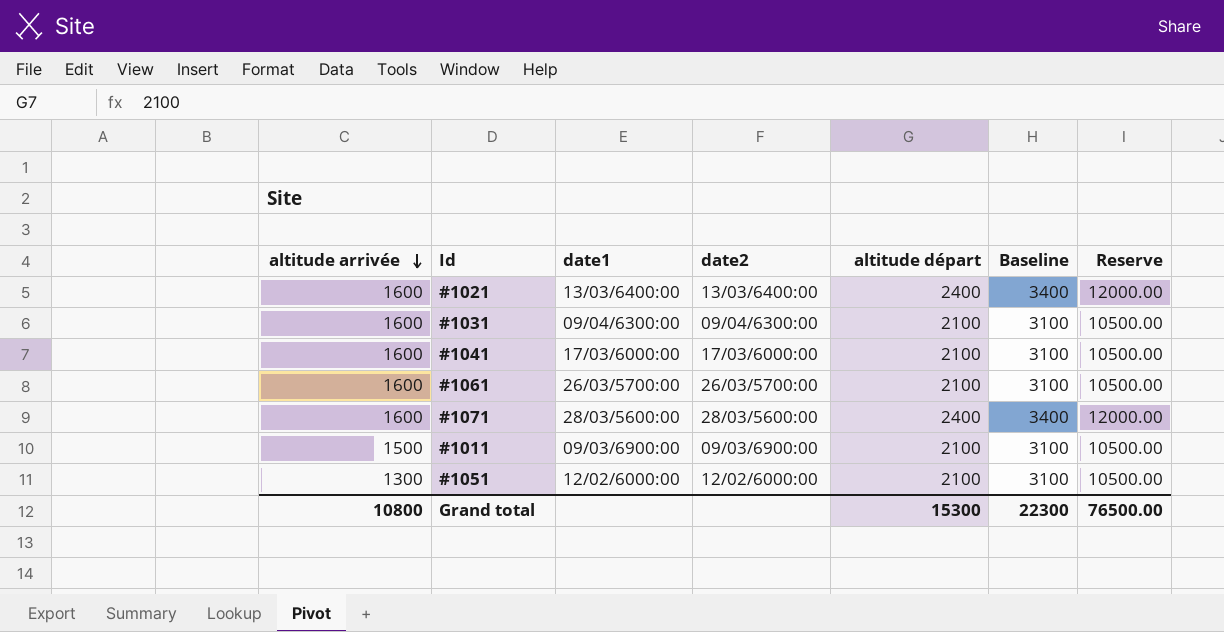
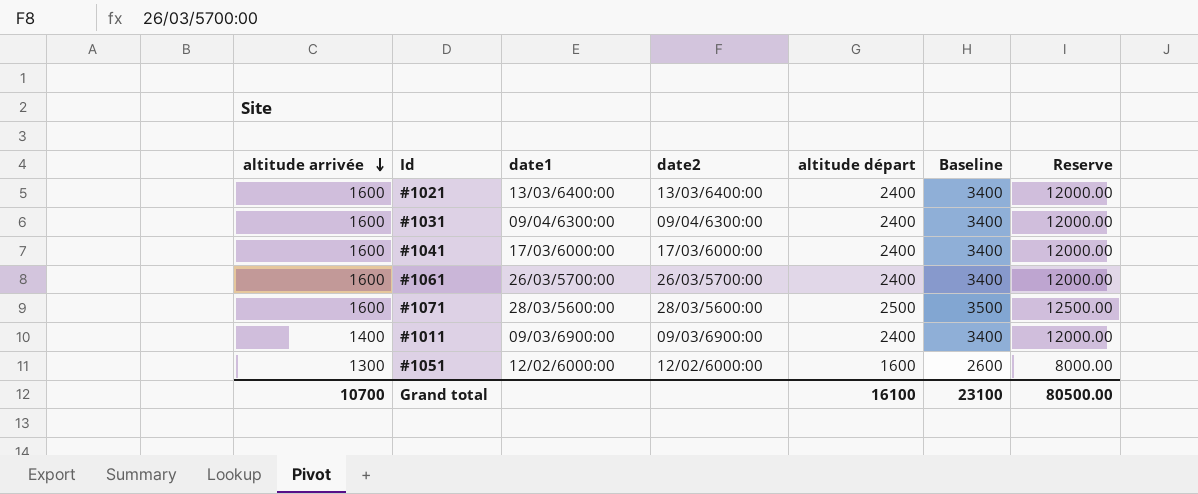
#1031 | altitude départ: 2100 -> 2400
#1031 | Baseline: 3100 -> 3400
#1031 | Reserve: 10500.00 -> 12000.00
#1041 | altitude départ: 2100 -> 2400
#1041 | Baseline: 3100 -> 3400
#1041 | Reserve: 10500.00 -> 12000.00
#1061 | altitude départ: 2100 -> 2400
#1061 | Baseline: 3100 -> 3400
#1061 | Reserve: 10500.00 -> 12000.00
#1071 | altitude départ: 2400 -> 2500
#1071 | Baseline: 3400 -> 3500
#1071 | Reserve: 12000.00 -> 12500.00
#1011 | altitude arrivée: 1500 -> 1400
#1011 | altitude départ: 2100 -> 2400
#1011 | Baseline: 3100 -> 3400
#1011 | Reserve: 10500.00 -> 12000.00
#1051 | altitude départ: 2100 -> 1600
#1051 | Baseline: 3100 -> 2600
#1051 | Reserve: 10500.00 -> 8000.00
Grand total | altitude arrivée: 10800 -> 10700
Grand total | altitude départ: 15300 -> 16100
Grand total | Baseline: 22300 -> 23100
Grand total | Reserve: 76500.00 -> 80500.00

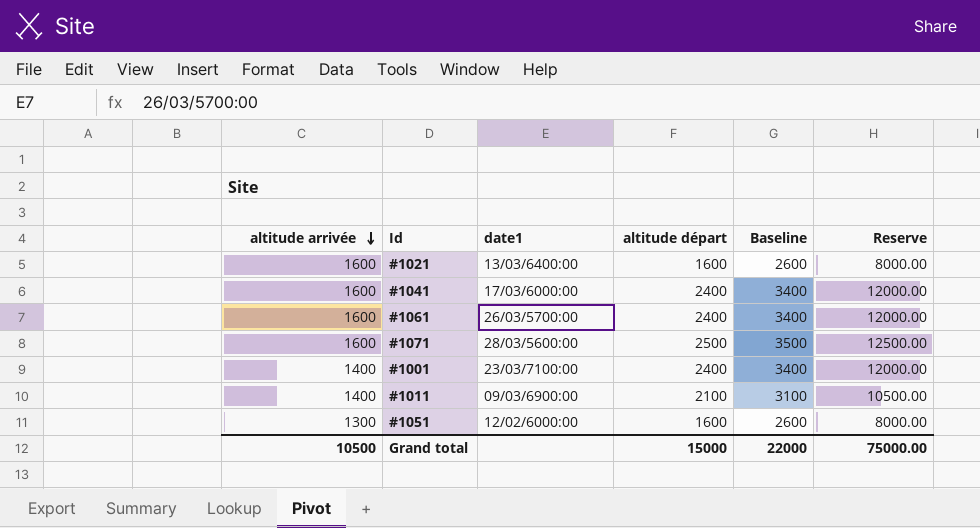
column date2 | position: 4 -> none
row #1031: 1600 | 09/04/6300:00 | 09/04/6300:00 | 2400 | 3400 | 12000.00 -> none
#1021 | altitude départ: 2400 -> 1600
#1021 | Baseline: 3400 -> 2600
#1021 | Reserve: 12000.00 -> 8000.00
row #1001: none -> 1400 | 23/03/7100:00 | 2400 | 3400 | 12000.00
#1011 | altitude départ: 2400 -> 2100
#1011 | Baseline: 3400 -> 3100
#1011 | Reserve: 12000.00 -> 10500.00
Grand total | altitude arrivée: 10700 -> 10500
Grand total | altitude départ: 16100 -> 15000
Grand total | Baseline: 23100 -> 22000
Grand total | Reserve: 80500.00 -> 75000.00

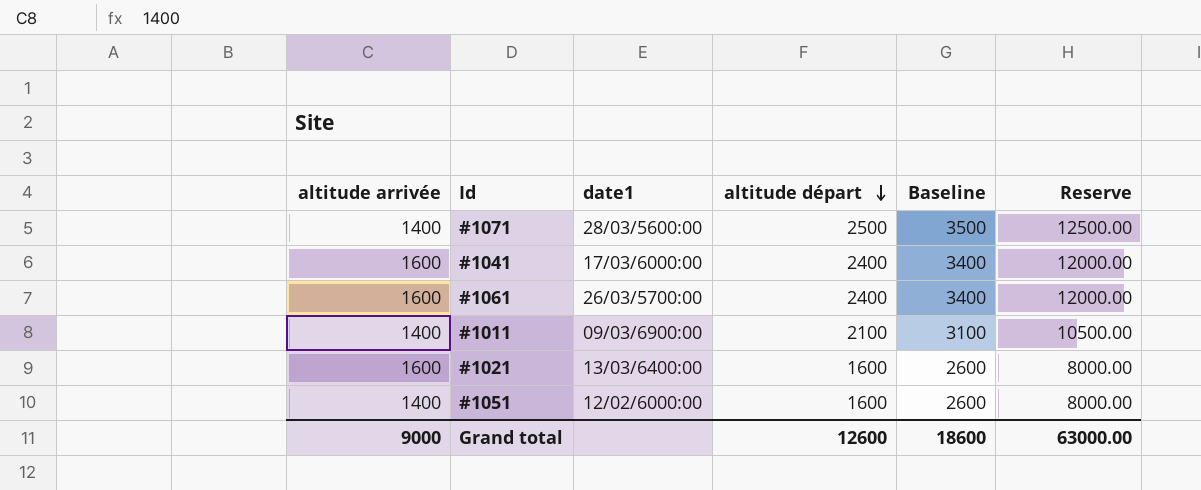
row order: altitude arrivée descending -> altitude départ descending
row #1001: 1400 | 23/03/7100:00 | 2400 | 3400 | 12000.00 -> none
#1071 | altitude arrivée: 1600 -> 1400
#1051 | altitude arrivée: 1300 -> 1400
Grand total | altitude arrivée: 10500 -> 9000
Grand total | altitude départ: 15000 -> 12600
Grand total | Baseline: 22000 -> 18600
Grand total | Reserve: 75000.00 -> 63000.00

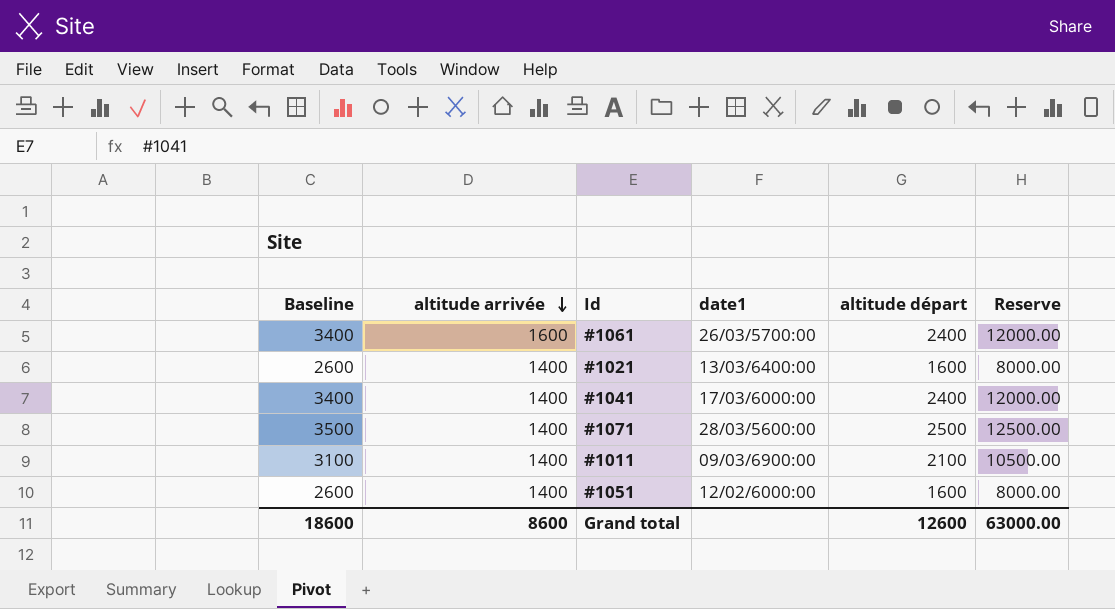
row order: altitude départ descending -> altitude arrivée descending
column Baseline | position: 5 -> 1
#1021 | altitude arrivée: 1600 -> 1400
#1041 | altitude arrivée: 1600 -> 1400
Grand total | altitude arrivée: 9000 -> 8600

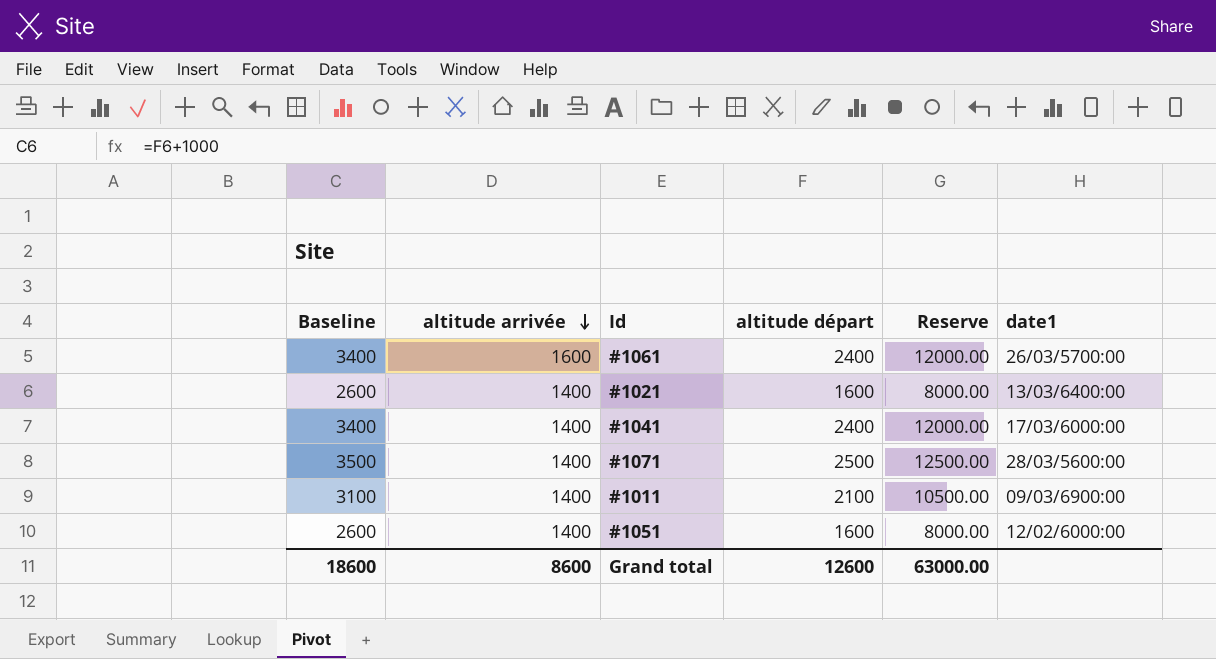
column date1 | position: 4 -> 6

